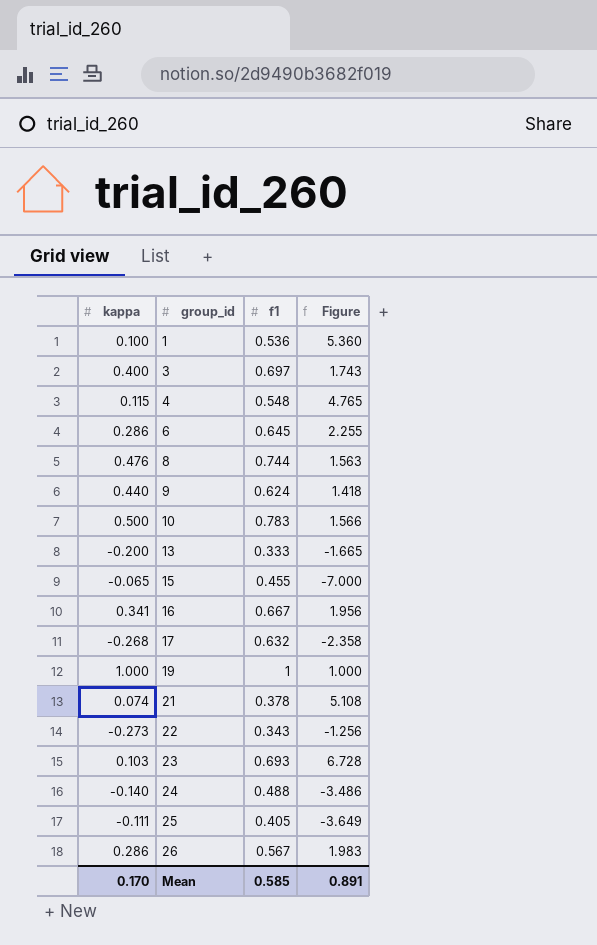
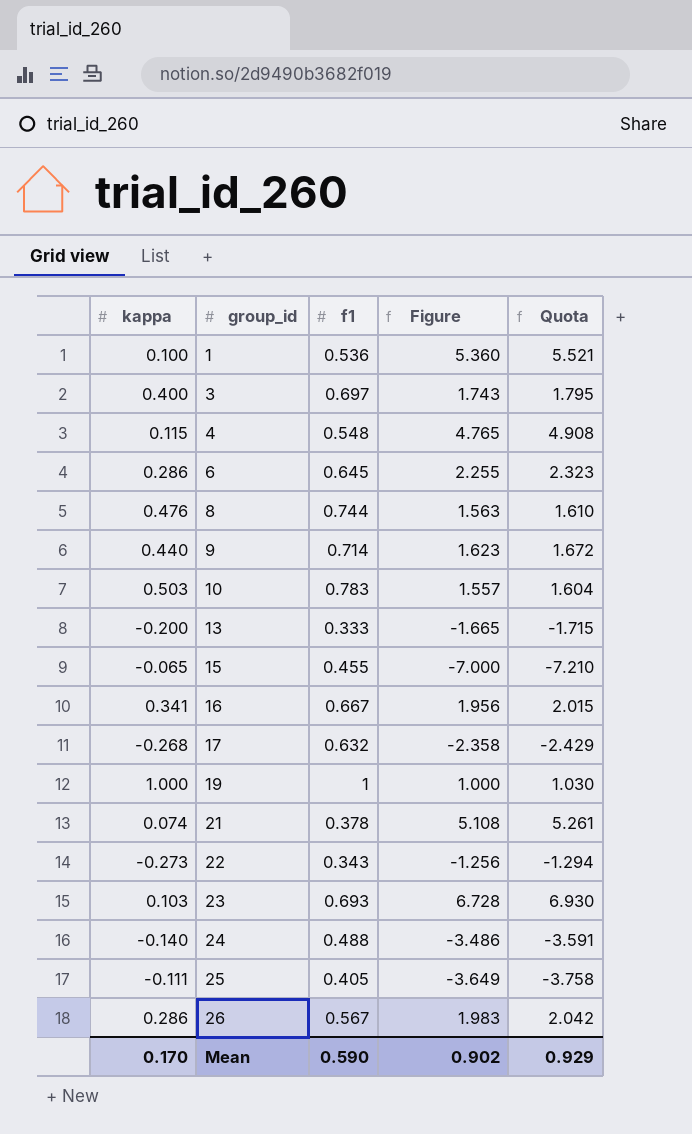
column Quota | formula: none -> [Figure] * 1.03
9 | f1: 0.624 -> 0.714
9 | Figure: 1.418 -> 1.623
10 | kappa: 0.500 -> 0.503
10 | Figure: 1.566 -> 1.557
Mean | f1: 0.585 -> 0.590
Mean | Figure: 0.891 -> 0.902

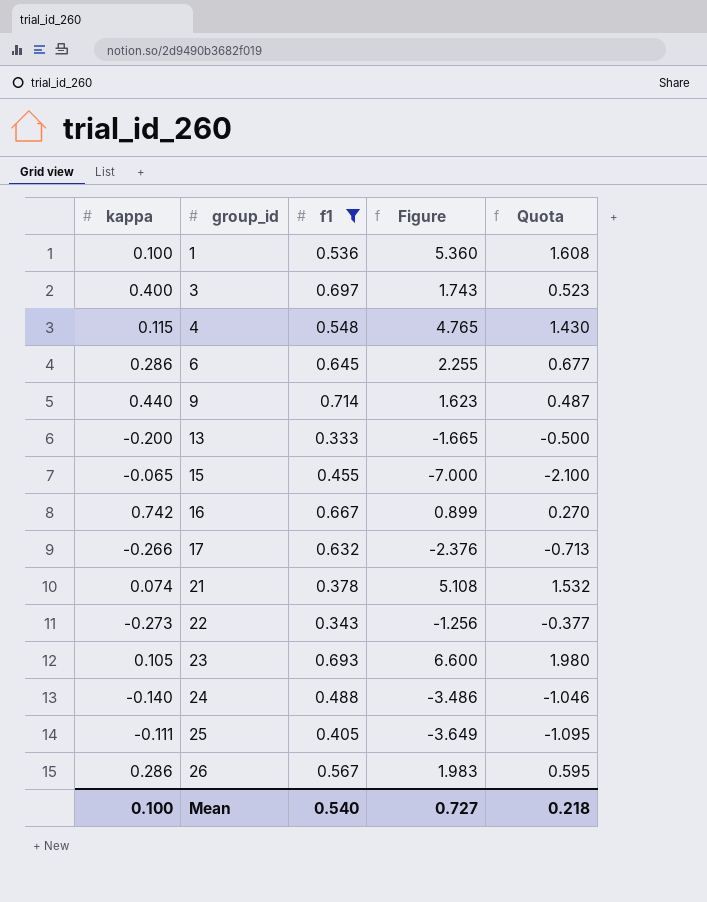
filter: none -> f1 <= 0.714
column Quota | formula: [Figure] * 1.03 -> [Figure] * 0.3
16 | kappa: 0.341 -> 0.742
16 | Figure: 1.956 -> 0.899
17 | kappa: -0.268 -> -0.266
17 | Figure: -2.358 -> -2.376
23 | kappa: 0.103 -> 0.105
23 | Figure: 6.728 -> 6.600
Mean | kappa: 0.170 -> 0.100
Mean | f1: 0.590 -> 0.540
Mean | Figure: 0.902 -> 0.727
Mean | Quota: 0.929 -> 0.218

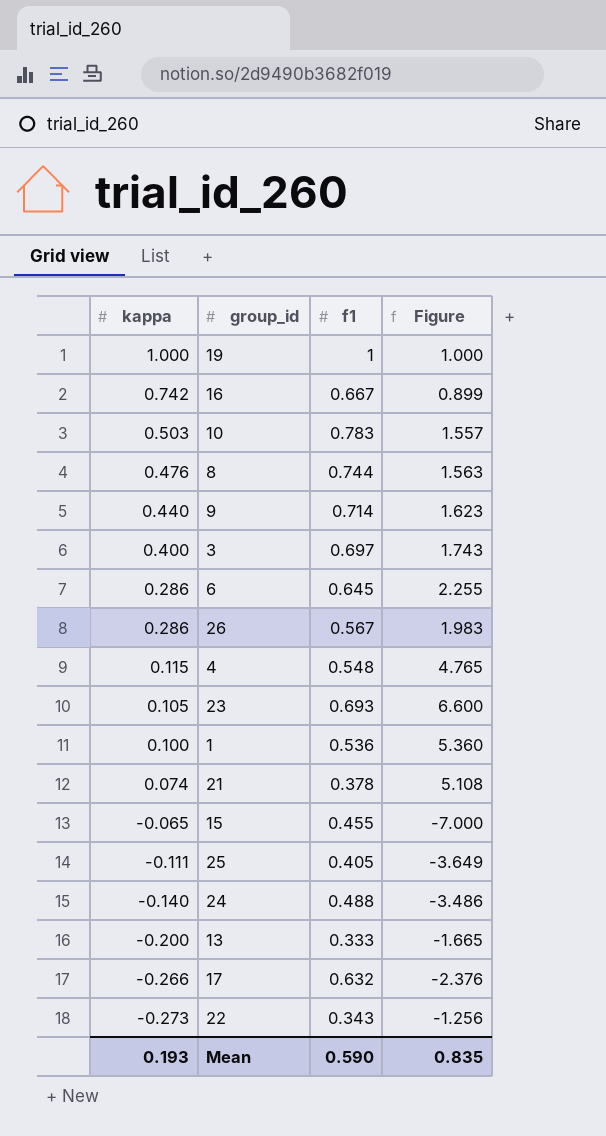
filter: f1 <= 0.714 -> none
row order: group_id ascending -> kappa descending
column Quota | formula: [Figure] * 0.3 -> none
Mean | kappa: 0.100 -> 0.193
Mean | f1: 0.540 -> 0.590
Mean | Figure: 0.727 -> 0.835

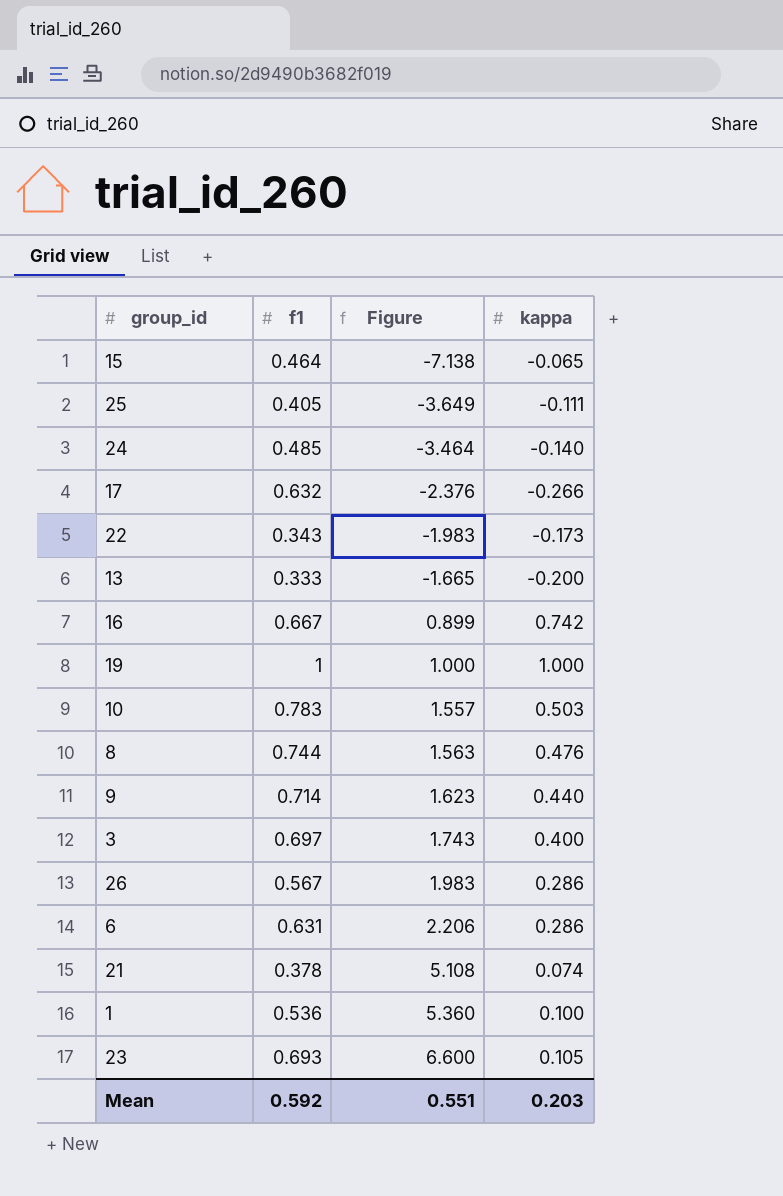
row order: kappa descending -> Figure ascending
column kappa | position: 1 -> 4
row 4: 0.115 | 0.548 | 4.765 -> none
15 | f1: 0.455 -> 0.464
15 | Figure: -7.000 -> -7.138
24 | f1: 0.488 -> 0.485
24 | Figure: -3.486 -> -3.464
22 | Figure: -1.256 -> -1.983
22 | kappa: -0.273 -> -0.173
6 | f1: 0.645 -> 0.631
6 | Figure: 2.255 -> 2.206
Mean | f1: 0.590 -> 0.592
Mean | Figure: 0.835 -> 0.551
Mean | kappa: 0.193 -> 0.203

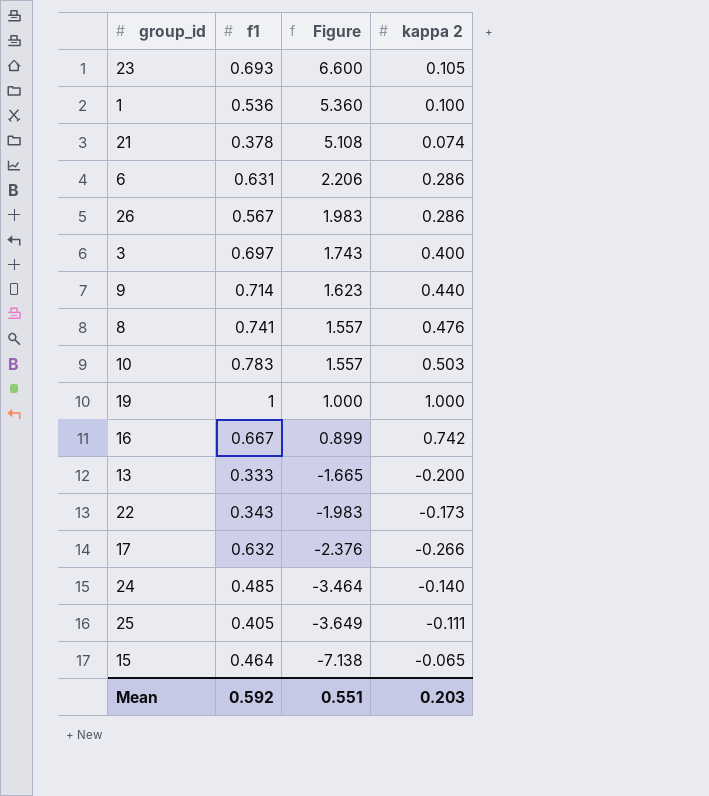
row order: Figure ascending -> Figure descending
column name: kappa -> kappa 2
8 | f1: 0.744 -> 0.741
8 | Figure: 1.563 -> 1.557

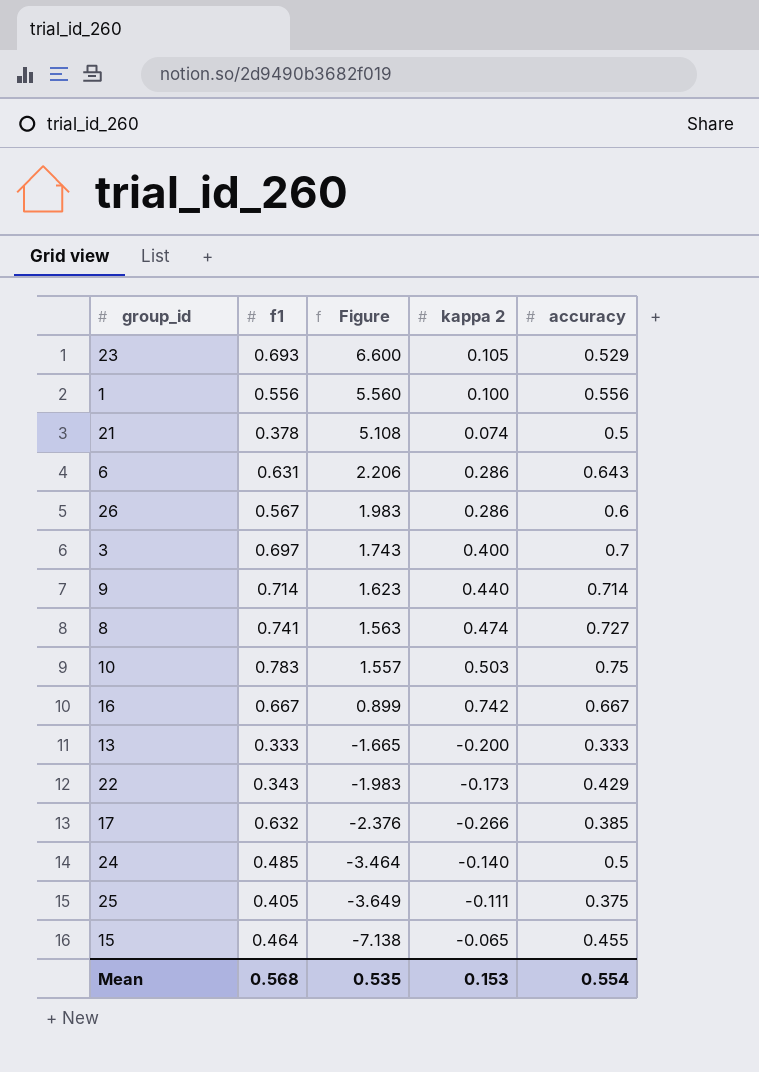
column accuracy | position: none -> 5
row 19: 1 | 1.000 | 1.000 -> none
1 | f1: 0.536 -> 0.556
1 | Figure: 5.360 -> 5.560
8 | Figure: 1.557 -> 1.563
8 | kappa 2: 0.476 -> 0.474
Mean | f1: 0.592 -> 0.568
Mean | Figure: 0.551 -> 0.535
Mean | kappa 2: 0.203 -> 0.153

